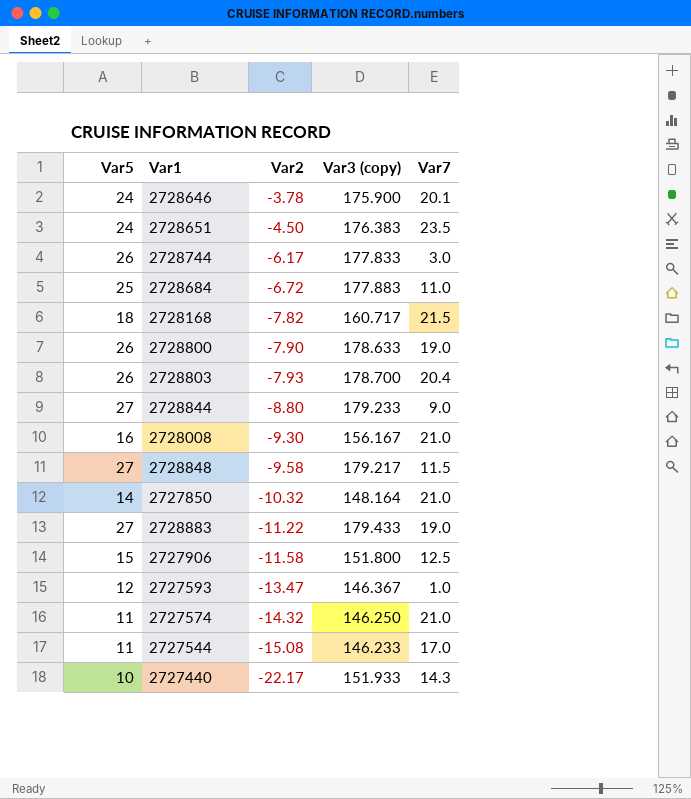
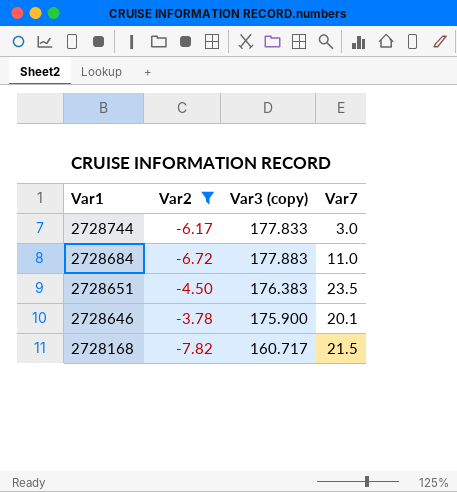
filter: none -> Var2 >= -7.82
row order: Var2 descending -> Var1 descending
column Var5 | position: 1 -> none

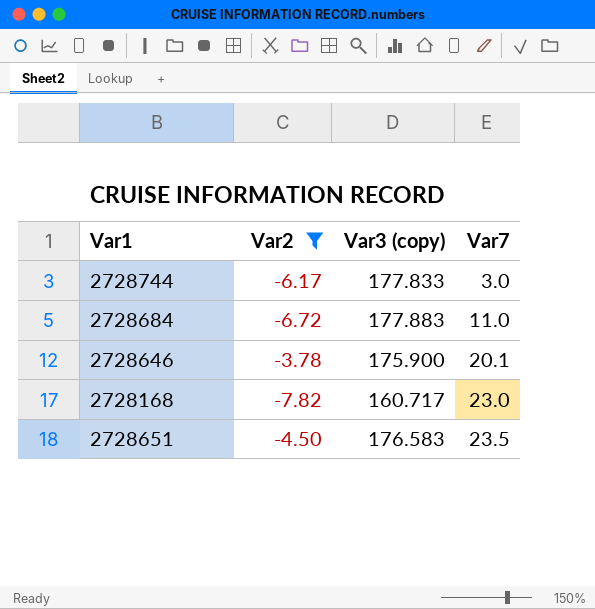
row order: Var1 descending -> Var7 ascending
2728168 | Var7: 21.5 -> 23.0
2728651 | Var3 (copy): 176.383 -> 176.583

